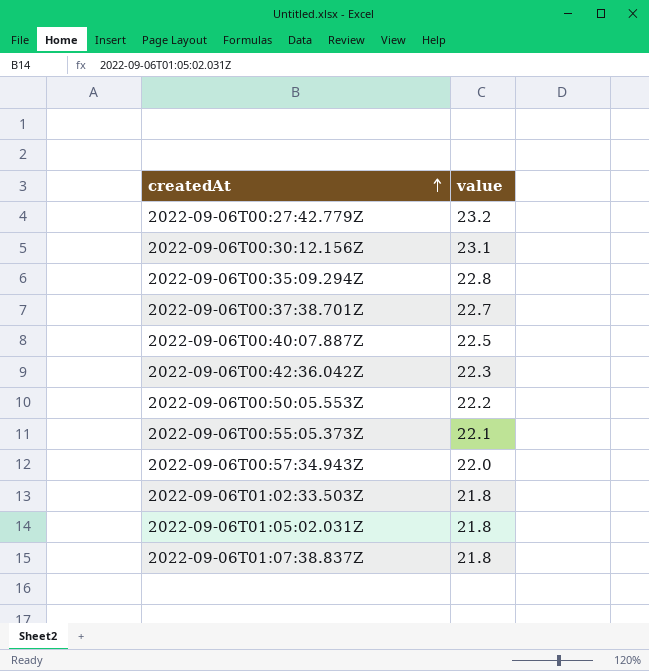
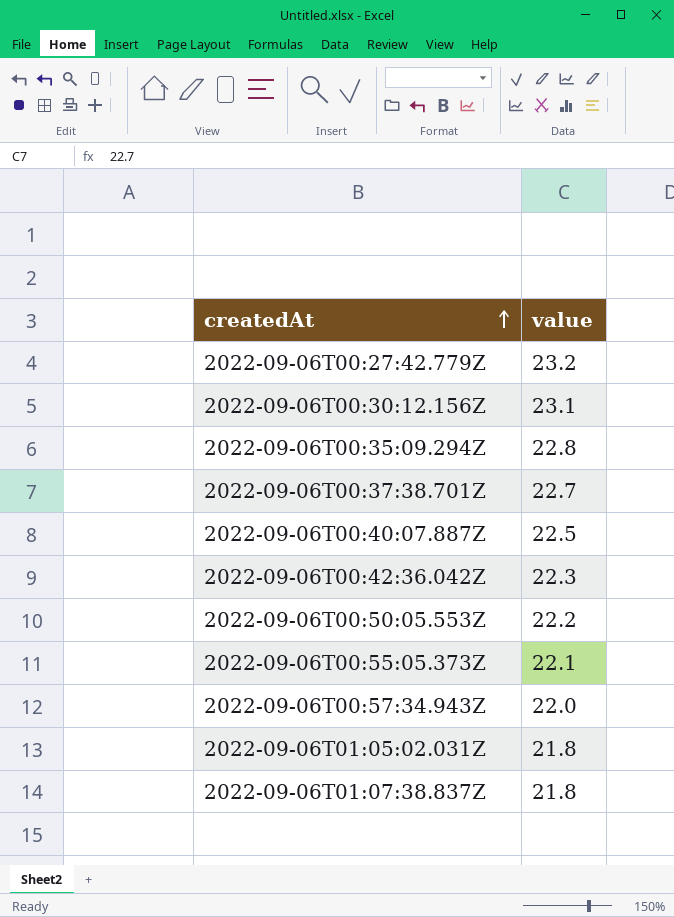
row 2022-09-06T01:02:33.503Z: 21.8 -> none

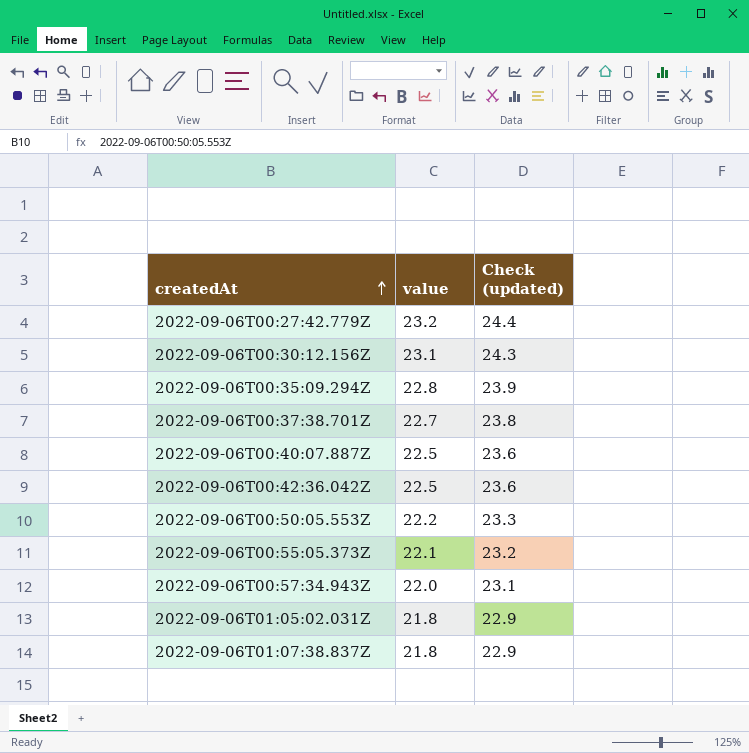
column Check (updated) | formula: none -> [value] * 1.05
2022-09-06T00:42:36.042Z | value: 22.3 -> 22.5

